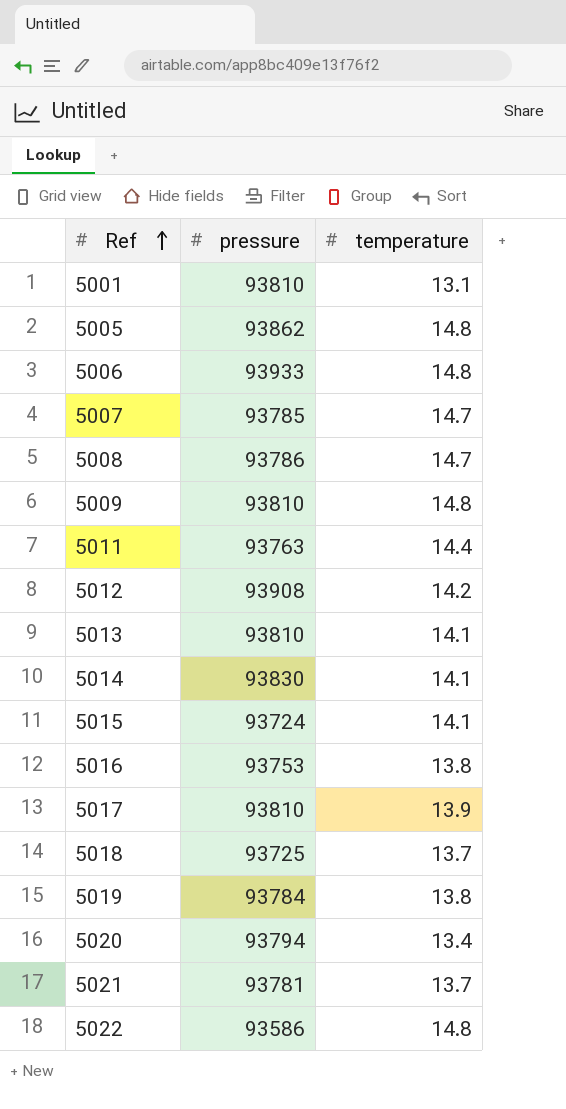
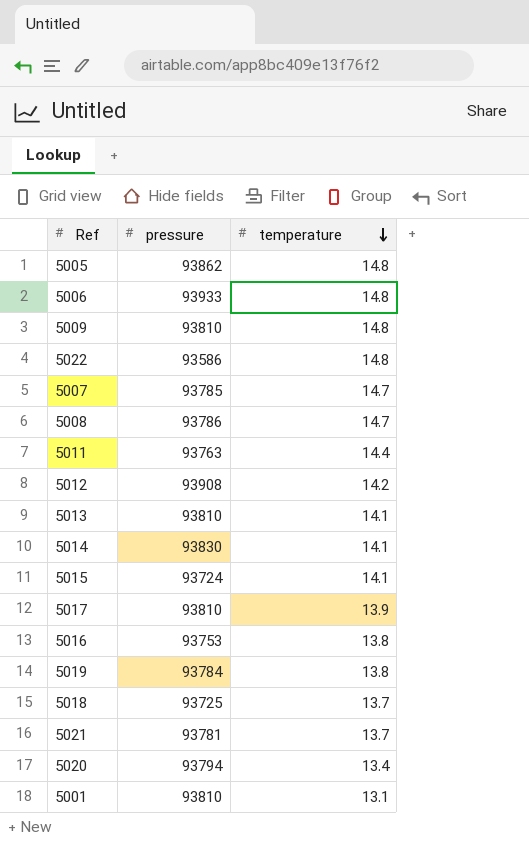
row order: Ref ascending -> temperature descending

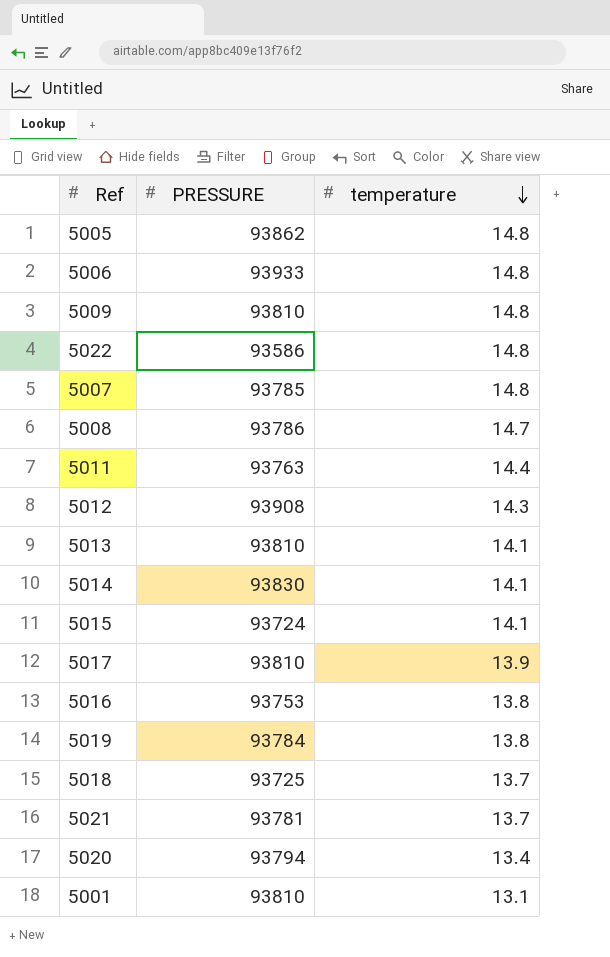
column name: pressure -> PRESSURE
5007 | temperature: 14.7 -> 14.8
5012 | temperature: 14.2 -> 14.3

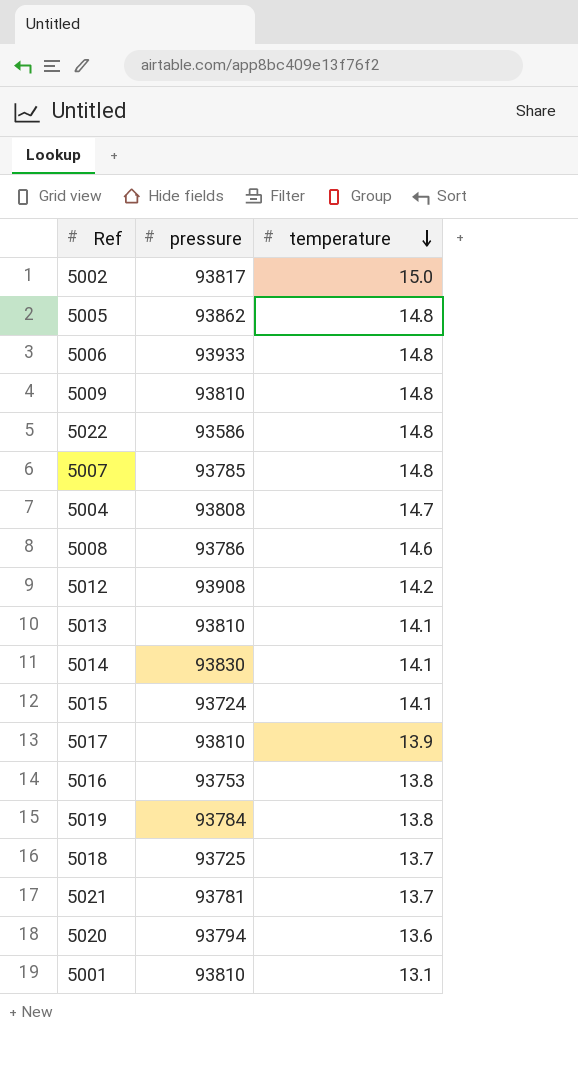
column name: PRESSURE -> pressure
row 5011: 93763 | 14.4 -> none
row 5002: none -> 93817 | 15.0
row 5004: none -> 93808 | 14.7
5008 | temperature: 14.7 -> 14.6
5012 | temperature: 14.3 -> 14.2
5020 | temperature: 13.4 -> 13.6

